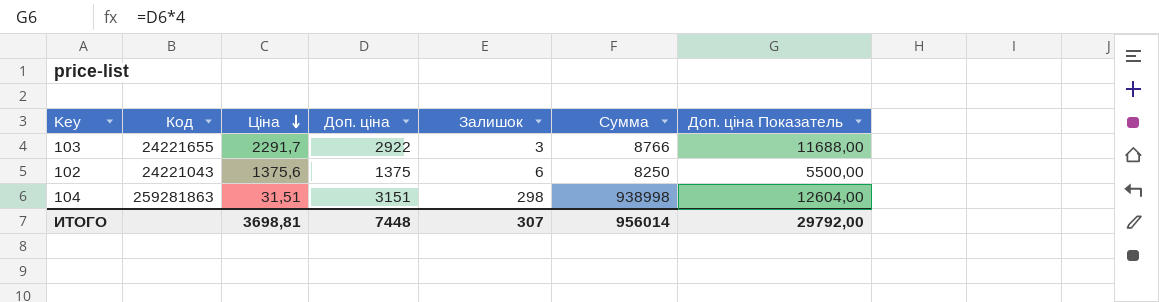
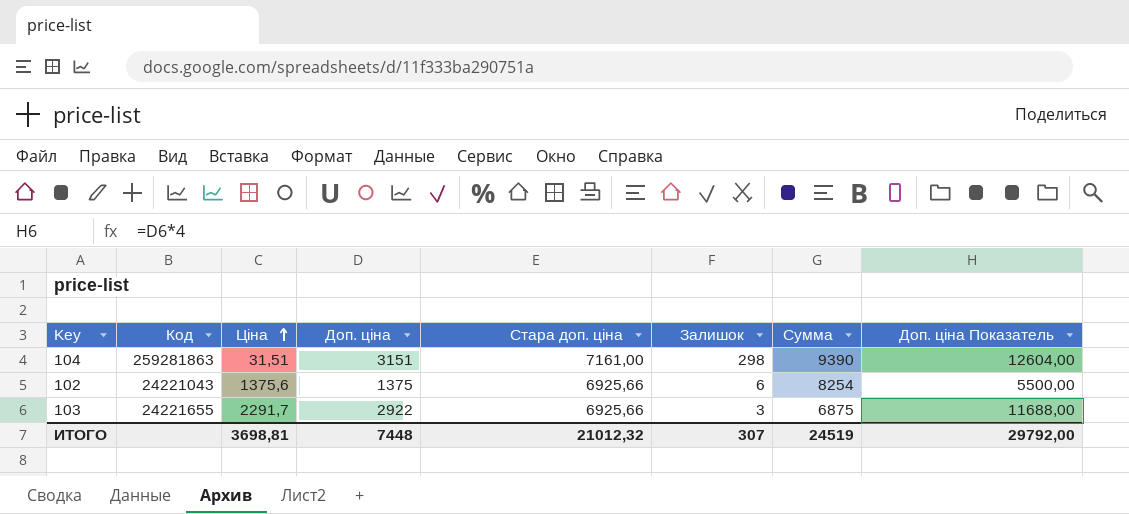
row order: Ціна descending -> Ціна ascending
column Стара доп. ціна | position: none -> 5
column Сумма | formula: [Доп. ціна] * [Залишок] -> [Ціна] * [Залишок]
ИТОГО | Сумма: 956014 -> 24519

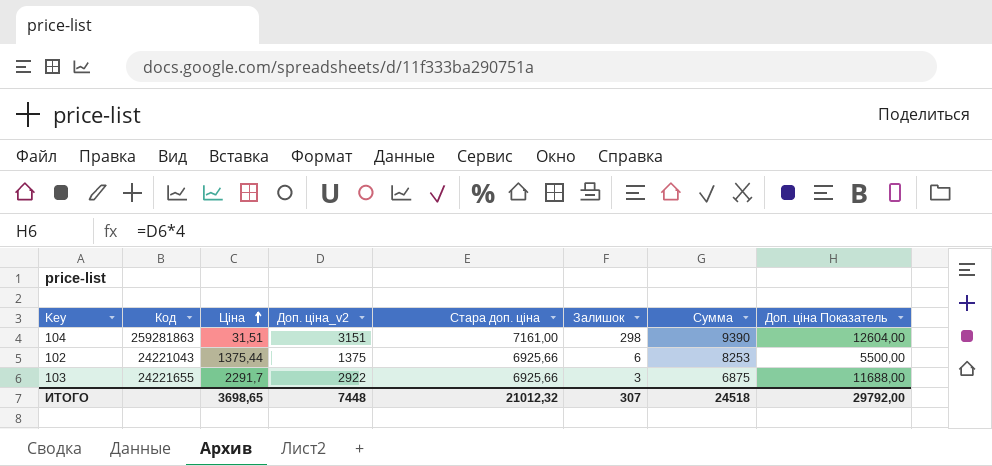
column name: Доп. ціна -> Доп. ціна_v2
102 | Ціна: 1375,6 -> 1375,44
102 | Сумма: 8254 -> 8253
ИТОГО | Ціна: 3698,81 -> 3698,65
ИТОГО | Сумма: 24519 -> 24518

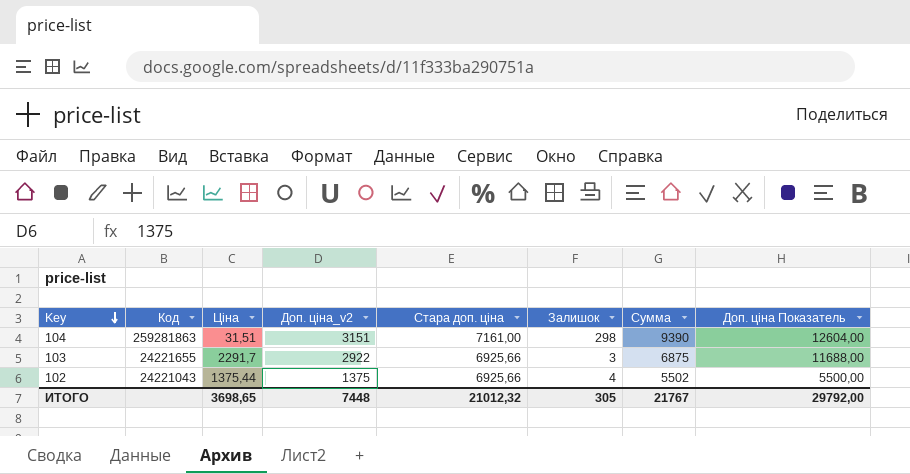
row order: Ціна ascending -> Key descending
102 | Залишок: 6 -> 4
102 | Сумма: 8253 -> 5502
ИТОГО | Залишок: 307 -> 305
ИТОГО | Сумма: 24518 -> 21767

